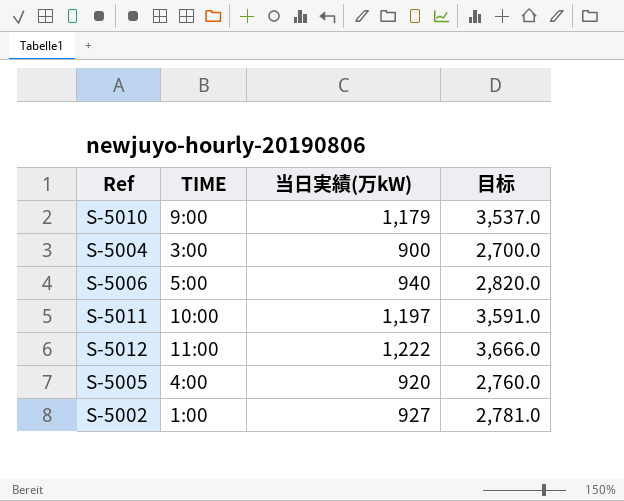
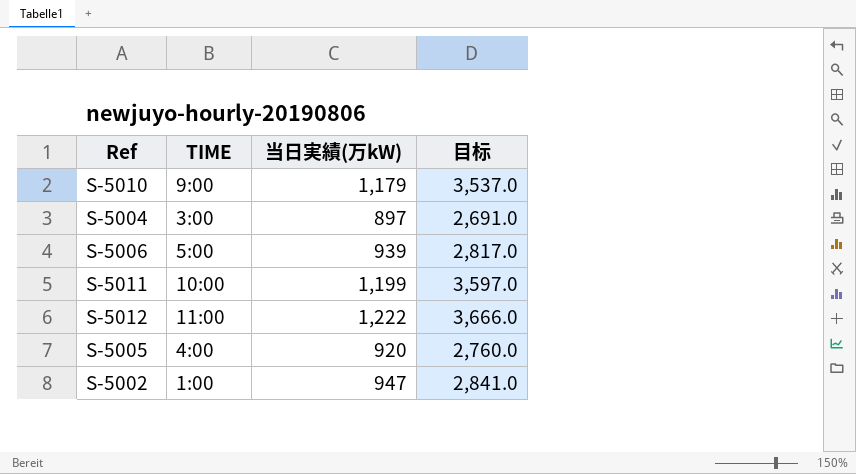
S-5004 | 当日実績(万kW): 900 -> 897
S-5004 | 目标: 2,700.0 -> 2,691.0
S-5006 | 当日実績(万kW): 940 -> 939
S-5006 | 目标: 2,820.0 -> 2,817.0
S-5011 | 当日実績(万kW): 1,197 -> 1,199
S-5011 | 目标: 3,591.0 -> 3,597.0
S-5002 | 当日実績(万kW): 927 -> 947
S-5002 | 目标: 2,781.0 -> 2,841.0

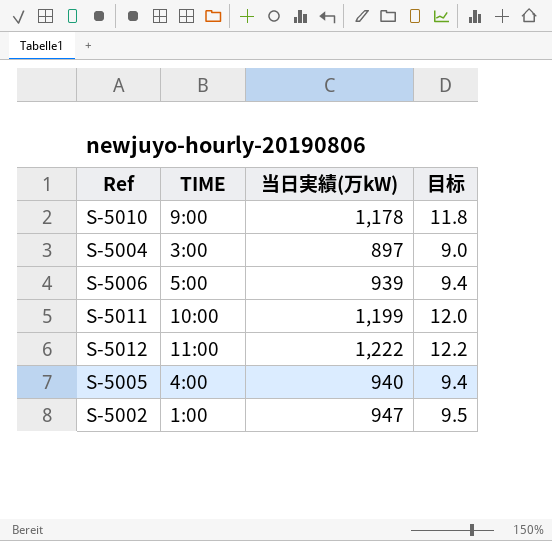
column 目标 | formula: [当日実績(万kW)] * 3 -> [当日実績(万kW)] * 0.01
S-5010 | 当日実績(万kW): 1,179 -> 1,178
S-5005 | 当日実績(万kW): 920 -> 940

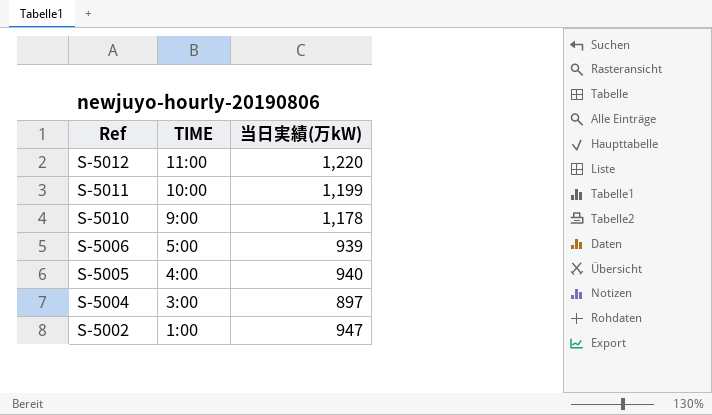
row order: none -> Ref descending
column 目标 | formula: [当日実績(万kW)] * 0.01 -> none
S-5012 | 当日実績(万kW): 1,222 -> 1,220

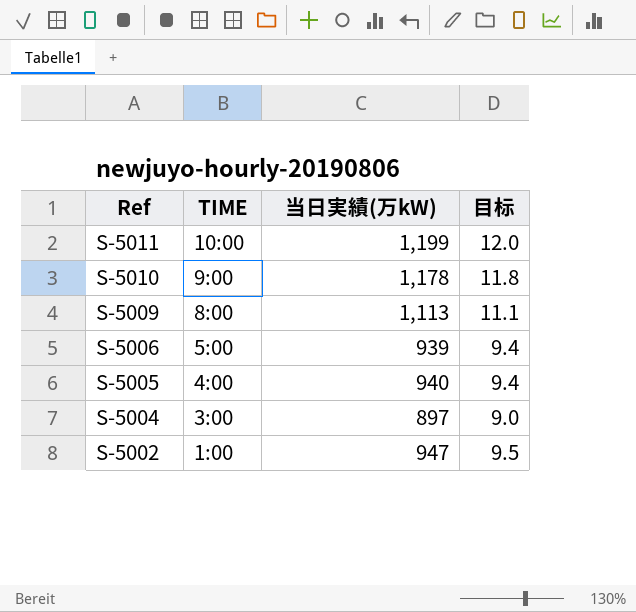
column 目标 | formula: none -> [当日実績(万kW)] * 0.01
row S-5012: 11:00 | 1,220 -> none
row S-5009: none -> 8:00 | 1,113 | 11.1

